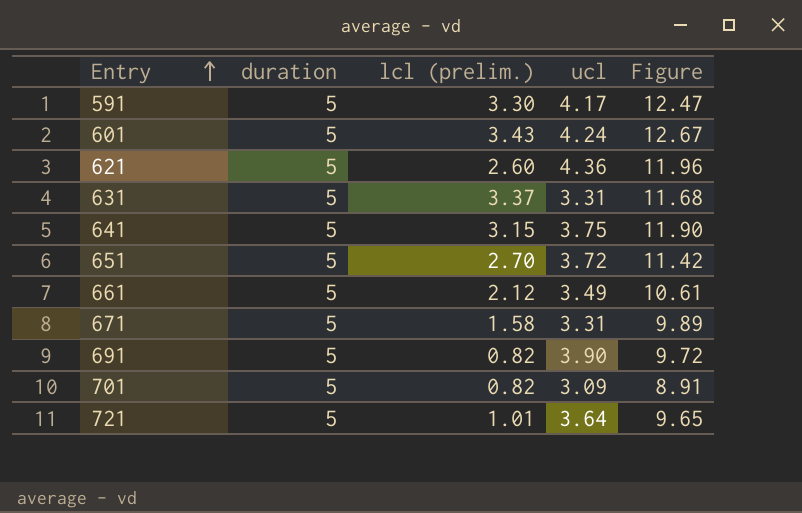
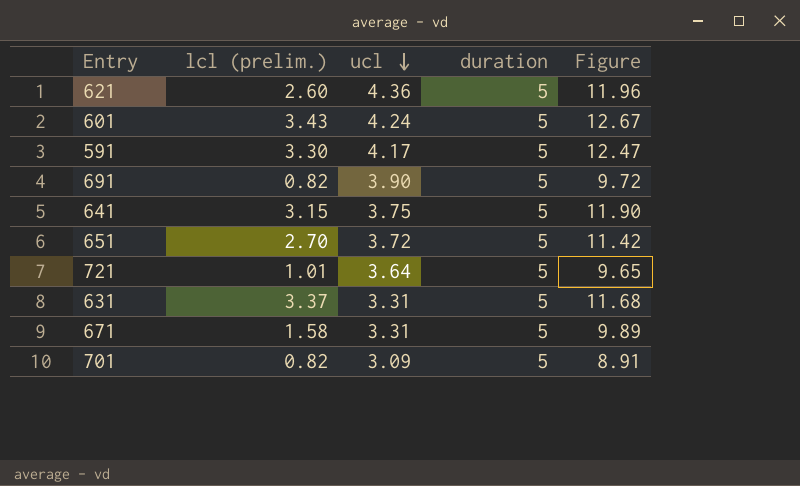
row order: Entry ascending -> ucl descending
column duration | position: 2 -> 4
row 661: 5 | 2.12 | 3.49 | 10.61 -> none

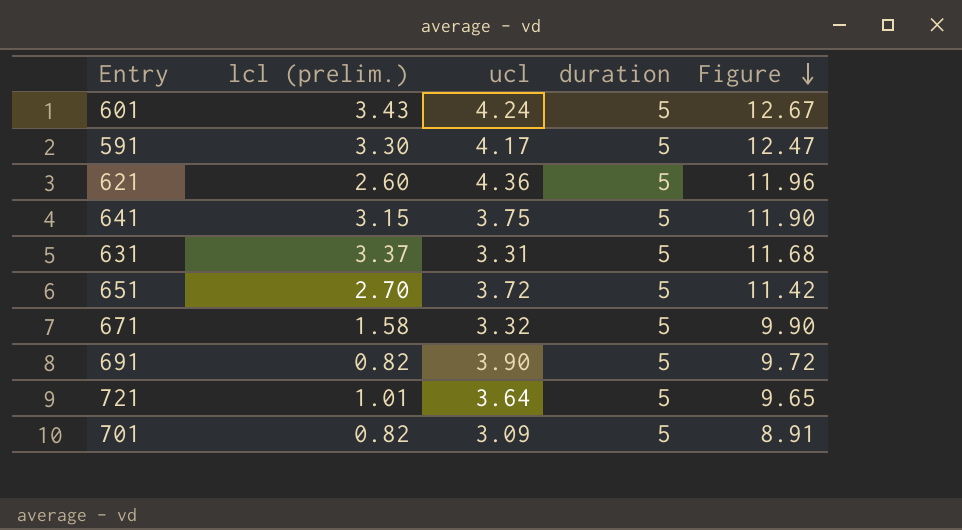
row order: ucl descending -> Figure descending
671 | ucl: 3.31 -> 3.32
671 | Figure: 9.89 -> 9.90

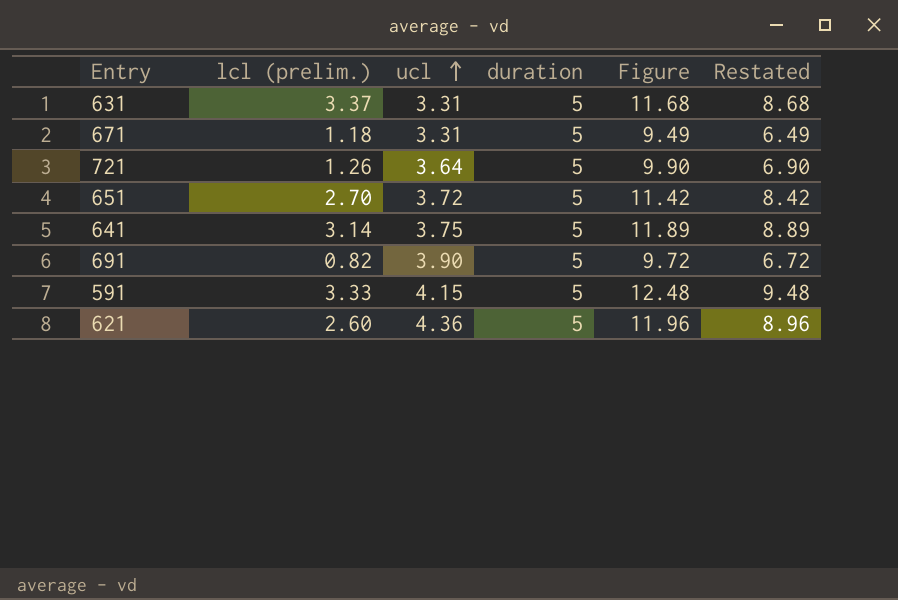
row order: Figure descending -> ucl ascending
column Restated | formula: none -> [Figure] - 3
row 601: 3.43 | 4.24 | 5 | 12.67 -> none
row 701: 0.82 | 3.09 | 5 | 8.91 -> none
671 | lcl (prelim.): 1.58 -> 1.18
671 | ucl: 3.32 -> 3.31
671 | Figure: 9.90 -> 9.49
721 | lcl (prelim.): 1.01 -> 1.26
721 | Figure: 9.65 -> 9.90
641 | lcl (prelim.): 3.15 -> 3.14
641 | Figure: 11.90 -> 11.89
591 | lcl (prelim.): 3.30 -> 3.33
591 | ucl: 4.17 -> 4.15
591 | Figure: 12.47 -> 12.48

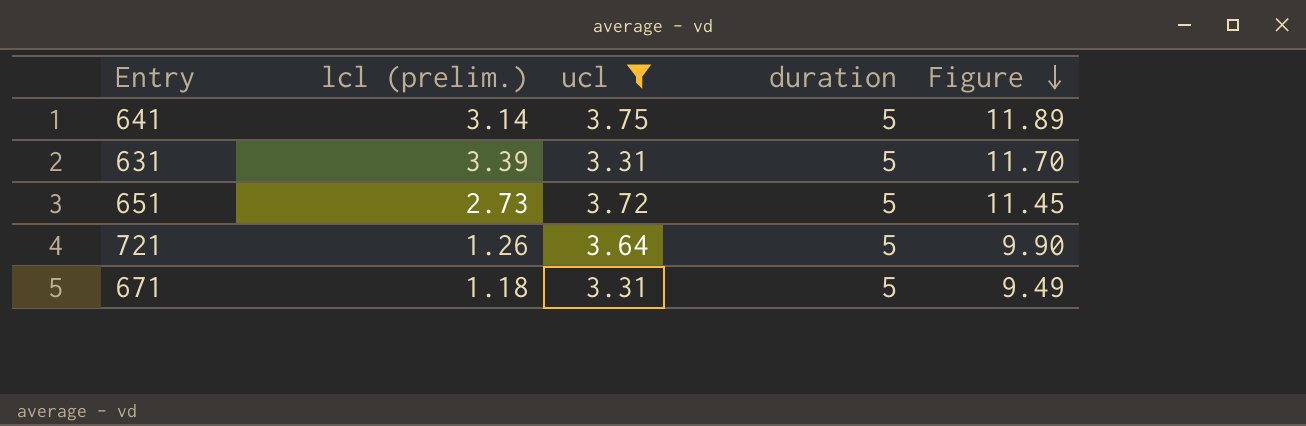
filter: none -> ucl <= 3.75
row order: ucl ascending -> Figure descending
column Restated | formula: [Figure] - 3 -> none
631 | lcl (prelim.): 3.37 -> 3.39
631 | Figure: 11.68 -> 11.70
651 | lcl (prelim.): 2.70 -> 2.73
651 | Figure: 11.42 -> 11.45

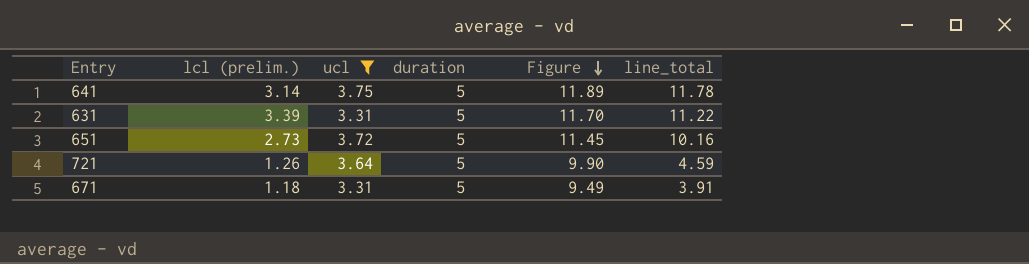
column line_total | formula: none -> [lcl (prelim.)] * [ucl]

